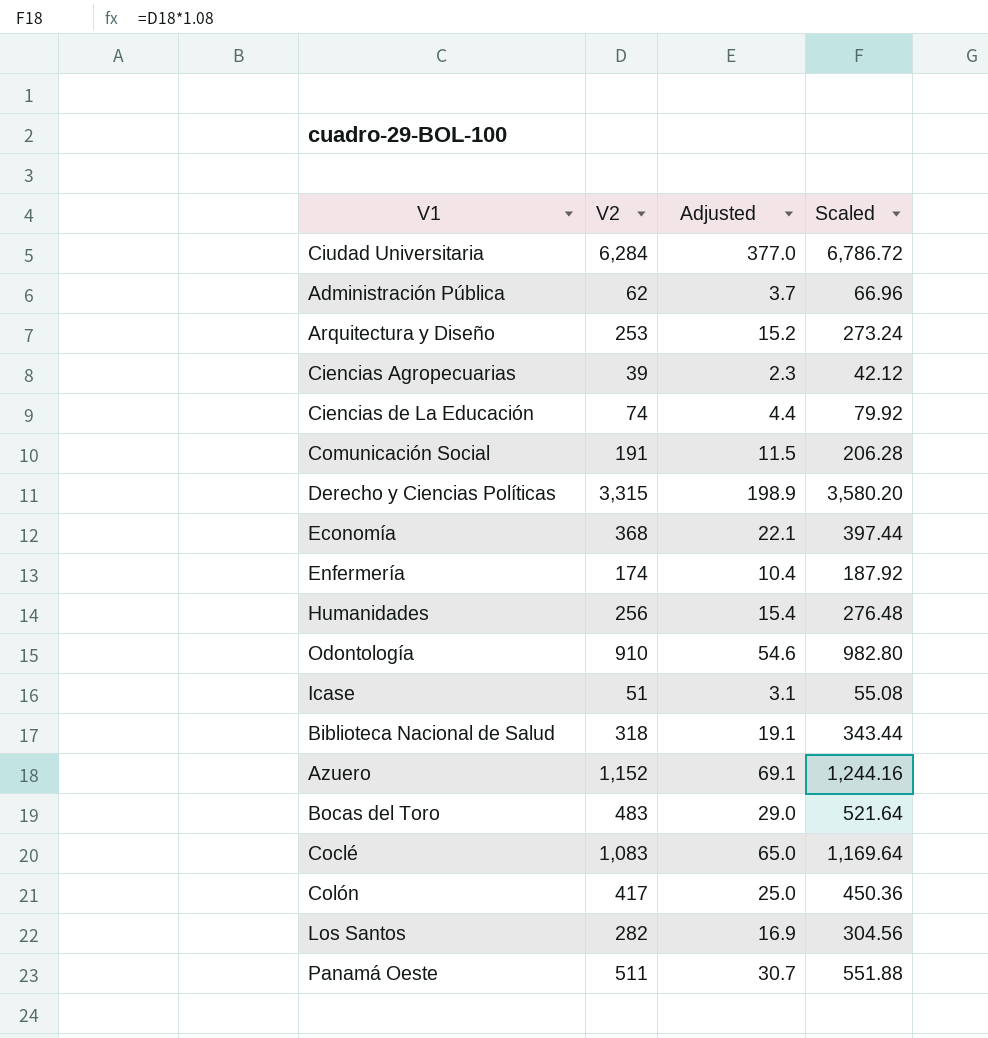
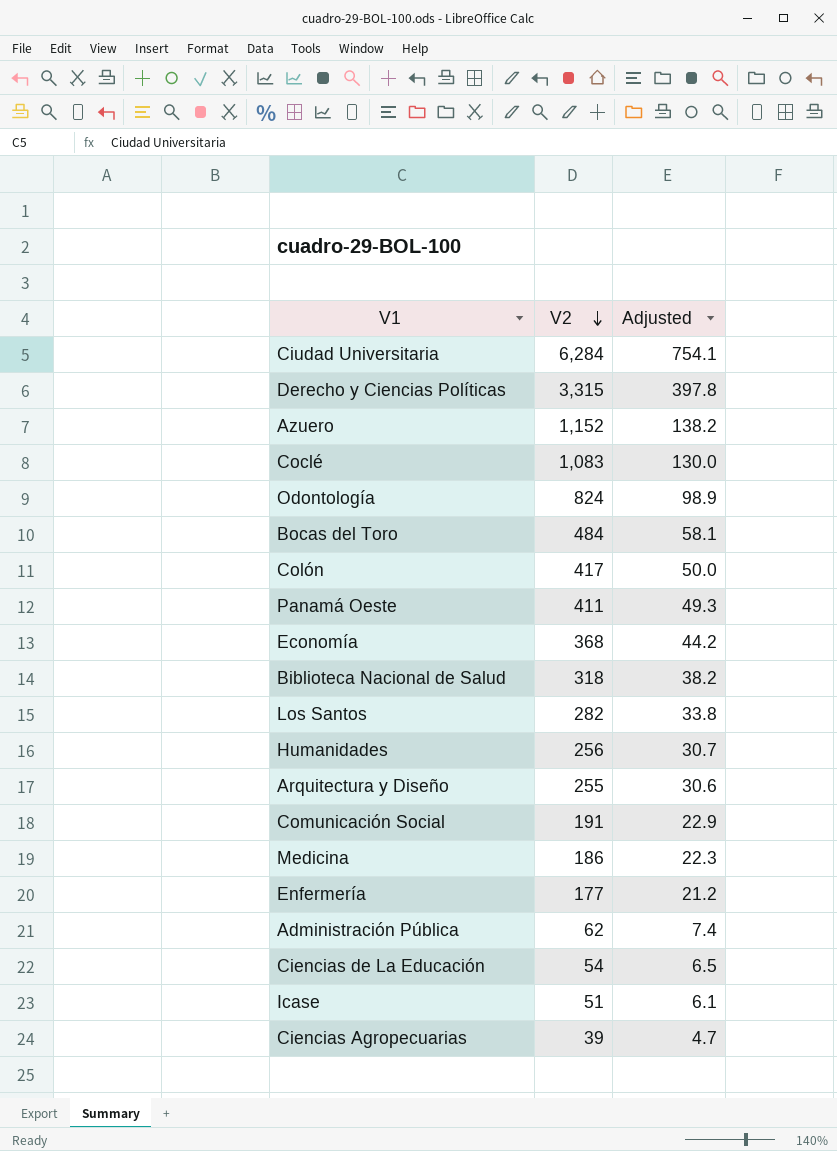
row order: none -> V2 descending
column Scaled | formula: [V2] * 1.08 -> none
column Adjusted | formula: [V2] * 0.06 -> [V2] * 0.12
Odontología | V2: 910 -> 824
Bocas del Toro | V2: 483 -> 484
Panamá Oeste | V2: 511 -> 411
Arquitectura y Diseño | V2: 253 -> 255
row Medicina: none -> 186 | 22.3
Enfermería | V2: 174 -> 177
Ciencias de La Educación | V2: 74 -> 54

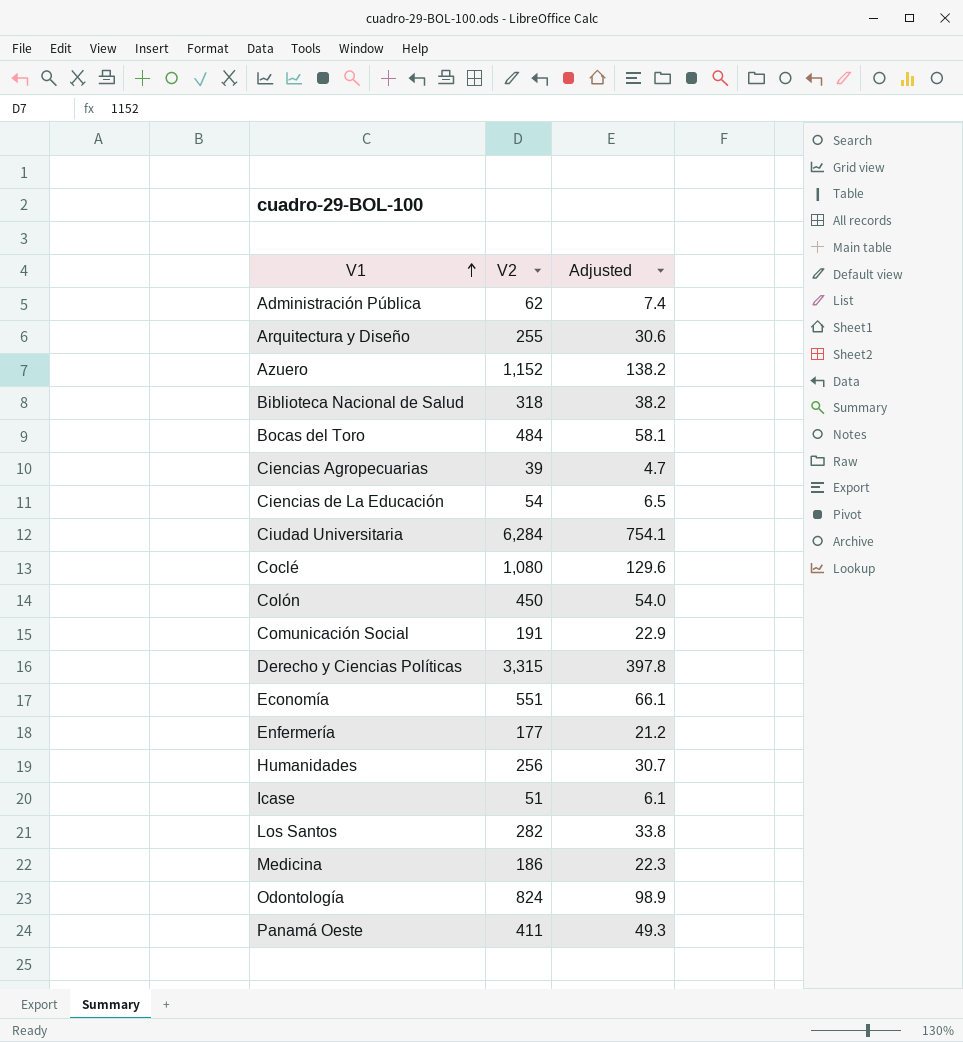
row order: V2 descending -> V1 ascending
Coclé | V2: 1,083 -> 1,080
Coclé | Adjusted: 130.0 -> 129.6
Colón | V2: 417 -> 450
Colón | Adjusted: 50.0 -> 54.0
Economía | V2: 368 -> 551
Economía | Adjusted: 44.2 -> 66.1

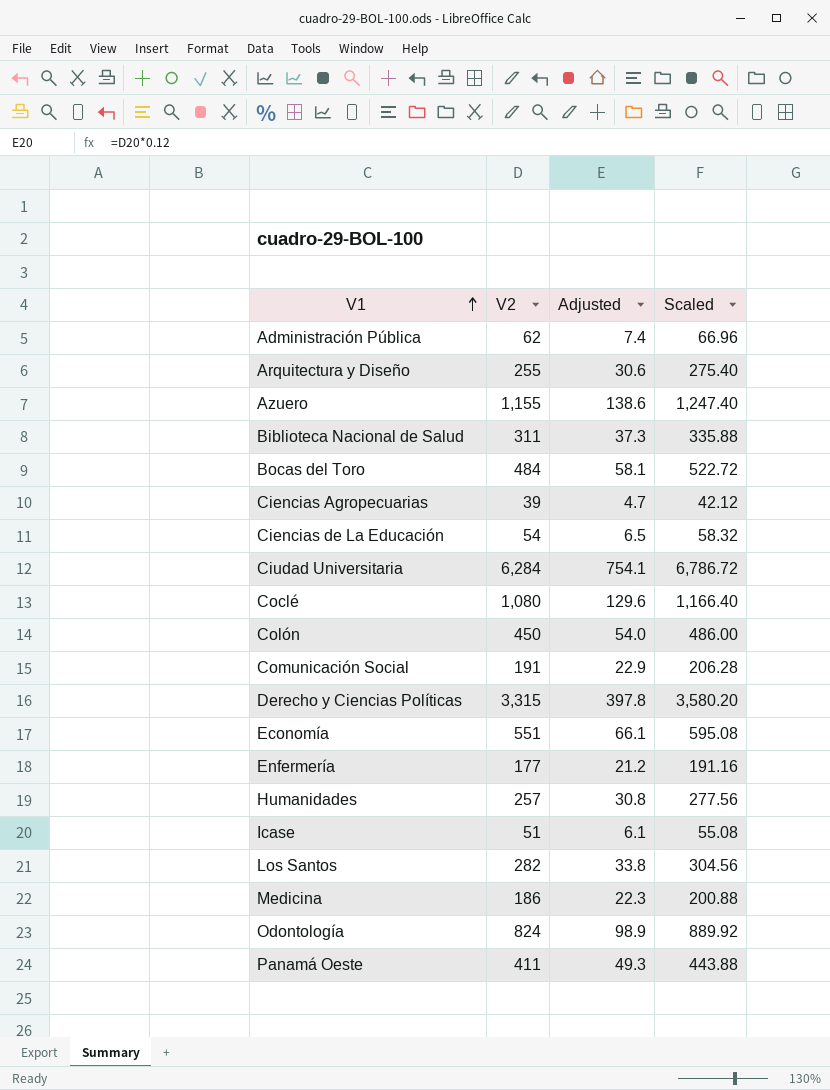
column Scaled | formula: none -> [V2] * 1.08
Azuero | V2: 1,152 -> 1,155
Azuero | Adjusted: 138.2 -> 138.6
Biblioteca Nacional de Salud | V2: 318 -> 311
Biblioteca Nacional de Salud | Adjusted: 38.2 -> 37.3
Humanidades | V2: 256 -> 257
Humanidades | Adjusted: 30.7 -> 30.8

